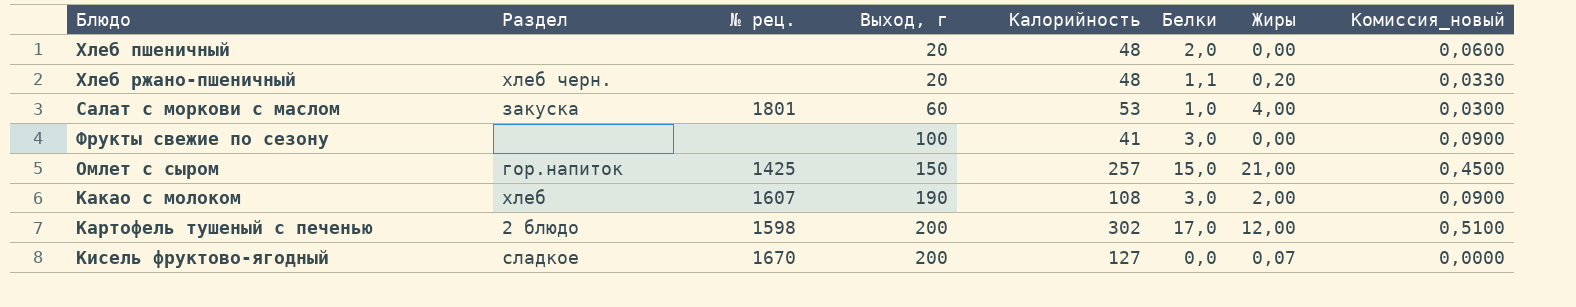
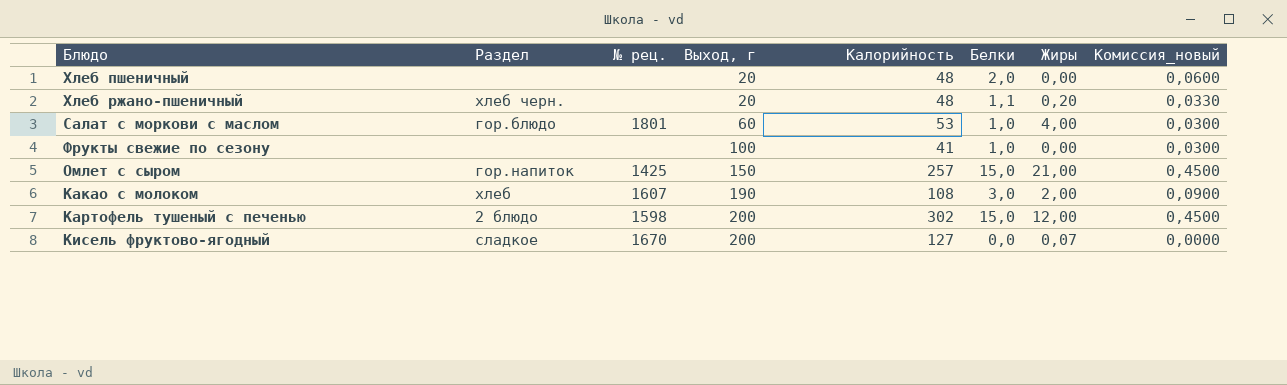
Салат с моркови с маслом | Раздел: закуска -> гор.блюдо
Фрукты свежие по сезону | Белки: 3,0 -> 1,0
Фрукты свежие по сезону | Комиссия_новый: 0,0900 -> 0,0300
Картофель тушеный с печенью | Белки: 17,0 -> 15,0
Картофель тушеный с печенью | Комиссия_новый: 0,5100 -> 0,4500

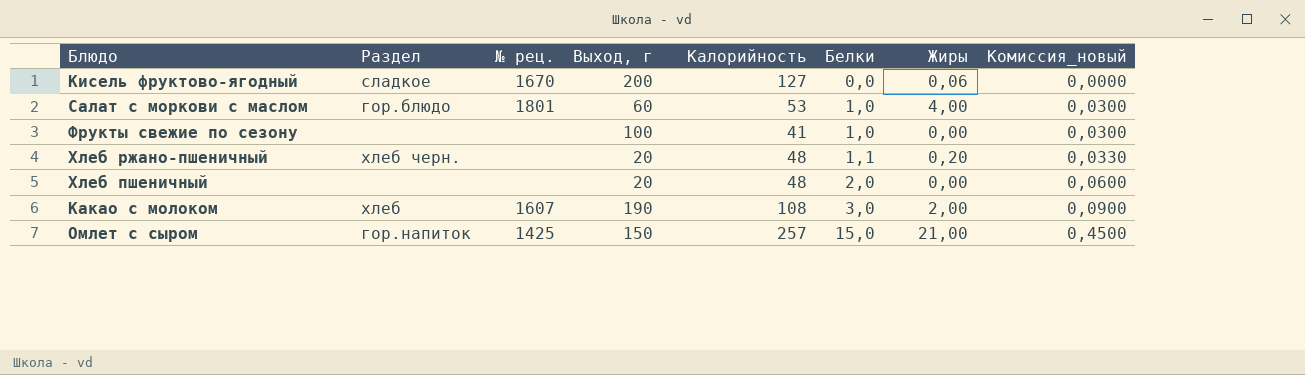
row order: Выход, г ascending -> Белки ascending
row Картофель тушеный с печенью: 2 блюдо | 1598 | 200 | 302 | 15,0 | 12,00 | 0,4500 -> none
Кисель фруктово-ягодный | Жиры: 0,07 -> 0,06

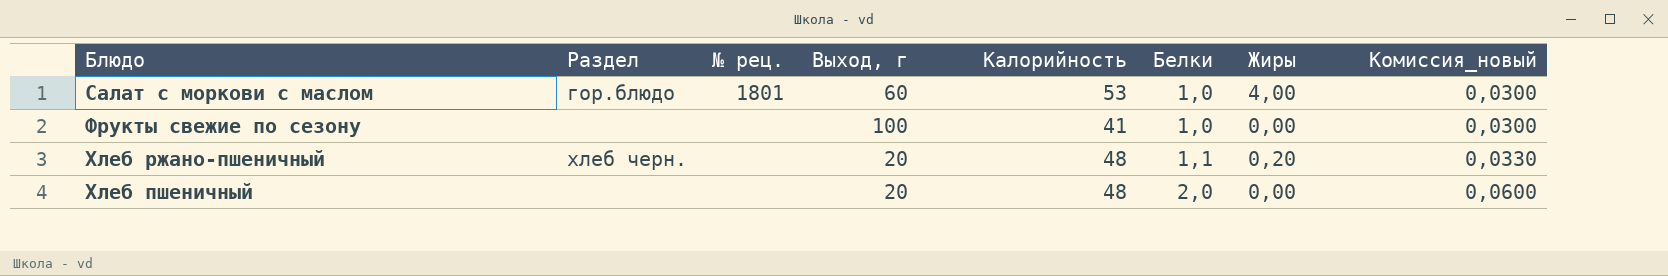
row Кисель фруктово-ягодный: сладкое | 1670 | 200 | 127 | 0,0 | 0,06 | 0,0000 -> none
row Какао с молоком: хлеб | 1607 | 190 | 108 | 3,0 | 2,00 | 0,0900 -> none
row Омлет с сыром: гор.напиток | 1425 | 150 | 257 | 15,0 | 21,00 | 0,4500 -> none

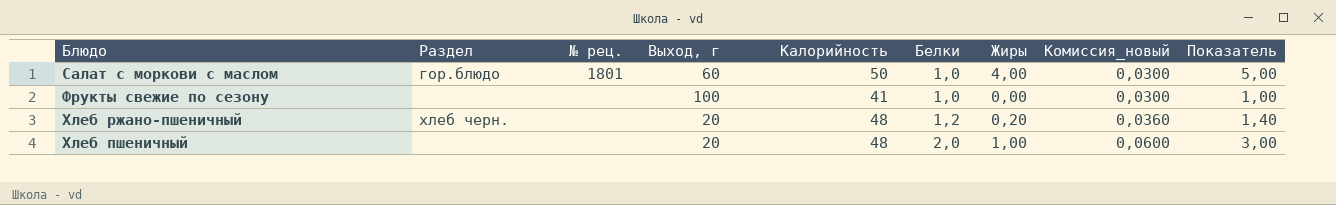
column Показатель | formula: none -> [Белки] + [Жиры]
Салат с моркови с маслом | Калорийность: 53 -> 50
Хлеб ржано-пшеничный | Белки: 1,1 -> 1,2
Хлеб ржано-пшеничный | Комиссия_новый: 0,0330 -> 0,0360
Хлеб пшеничный | Жиры: 0,00 -> 1,00

